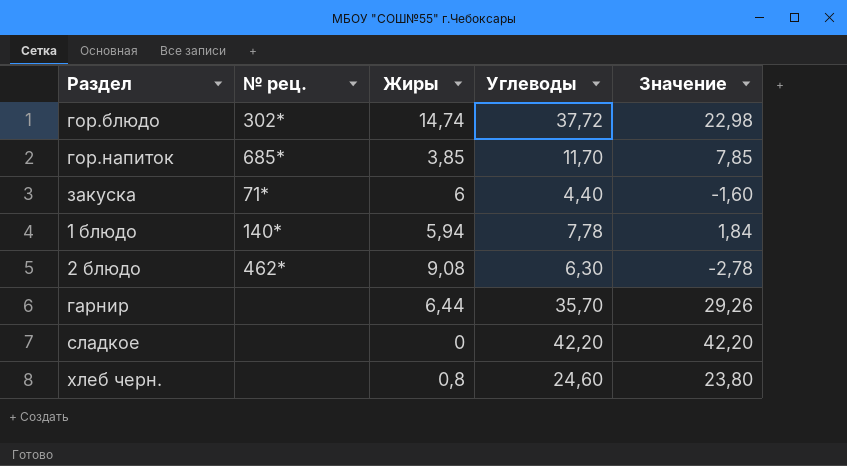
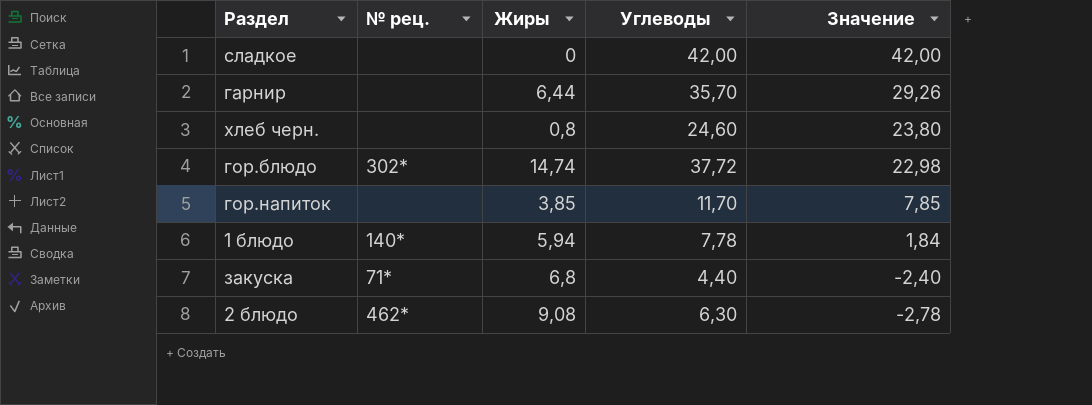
row order: none -> Значение descending
сладкое | Углеводы: 42,20 -> 42,00
сладкое | Значение: 42,20 -> 42,00
гор.напиток | № рец.: 685* -> none
закуска | Жиры: 6 -> 6,8
закуска | Значение: -1,60 -> -2,40

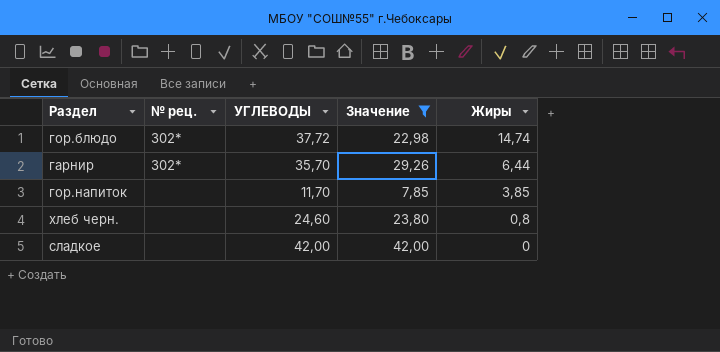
filter: none -> Значение >= 7,85
row order: Значение descending -> Жиры descending
column name: Углеводы -> УГЛЕВОДЫ
column Жиры | position: 3 -> 5
гарнир | № рец.: none -> 302*

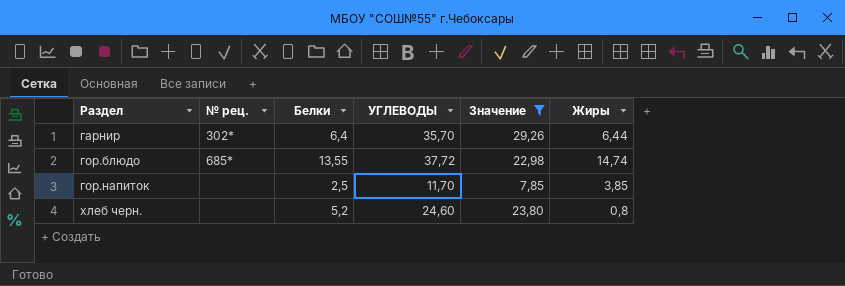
row order: Жиры descending -> Раздел ascending
column Белки | position: none -> 3
row сладкое: none | 42,00 | 42,00 | 0 -> none
гор.блюдо | № рец.: 302* -> 685*

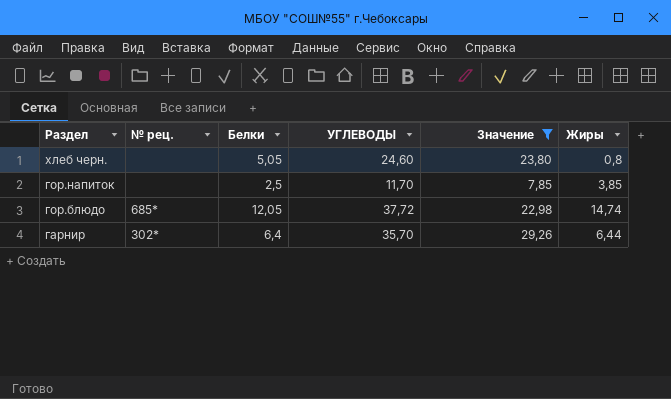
row order: Раздел ascending -> Раздел descending
хлеб черн. | Белки: 5,2 -> 5,05
гор.блюдо | Белки: 13,55 -> 12,05

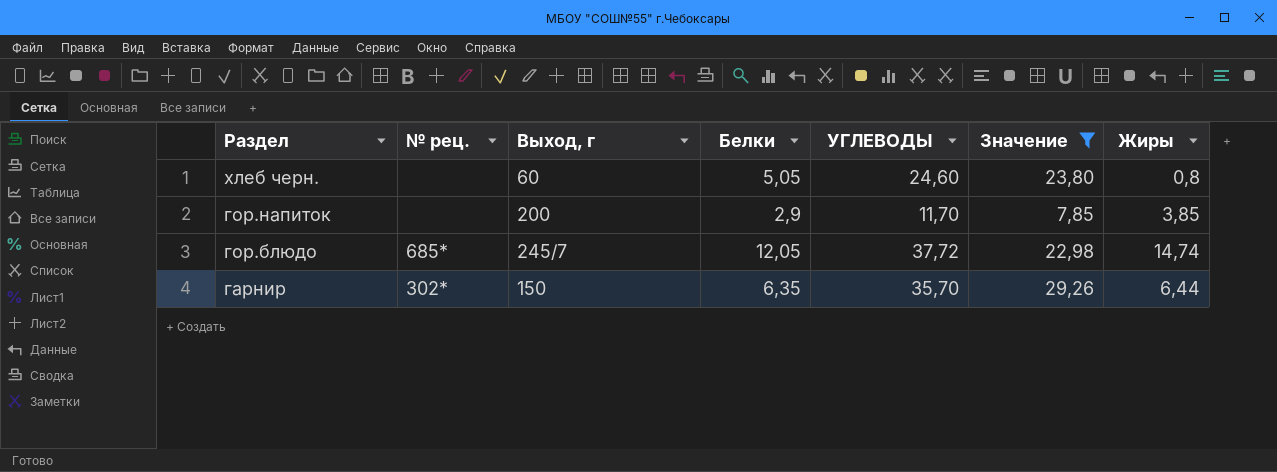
column Выход, г | position: none -> 3
гор.напиток | Белки: 2,5 -> 2,9
гарнир | Белки: 6,4 -> 6,35

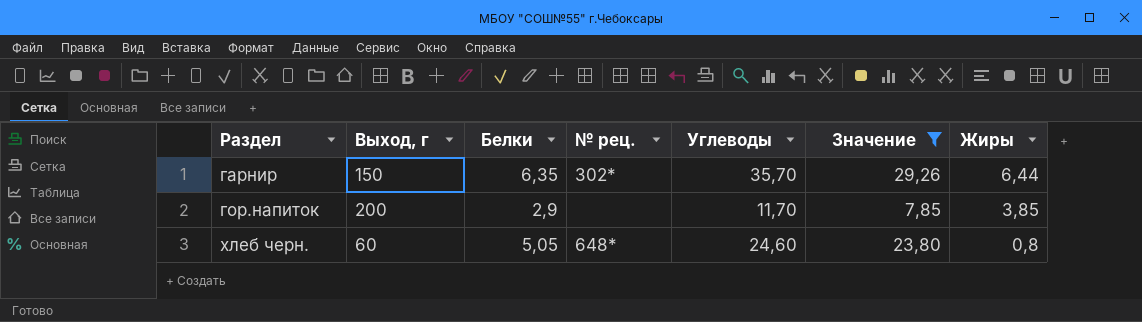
row order: Раздел descending -> Раздел ascending
column № рец. | position: 2 -> 4
column name: УГЛЕВОДЫ -> Углеводы
row гор.блюдо: 685* | 245/7 | 12,05 | 37,72 | 22,98 | 14,74 -> none
хлеб черн. | № рец.: none -> 648*

